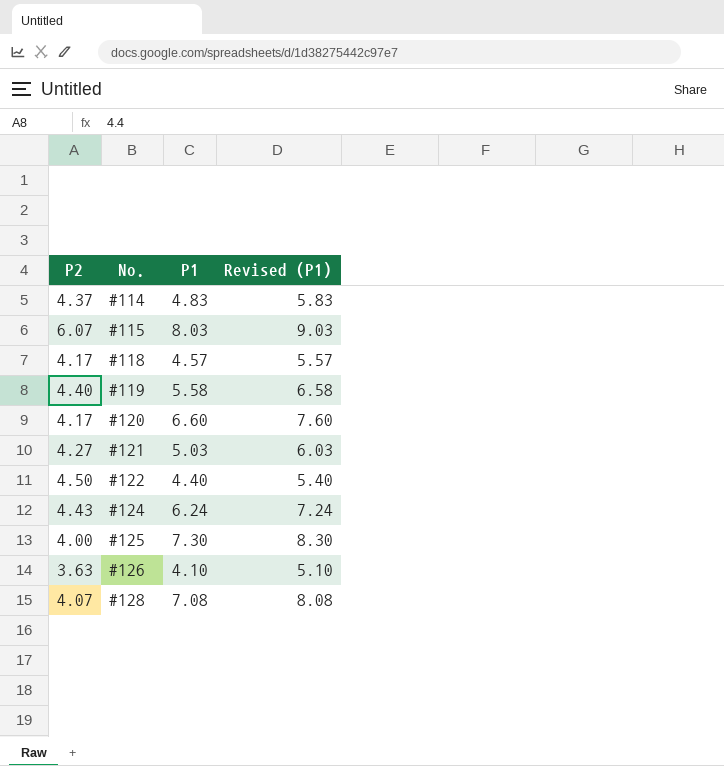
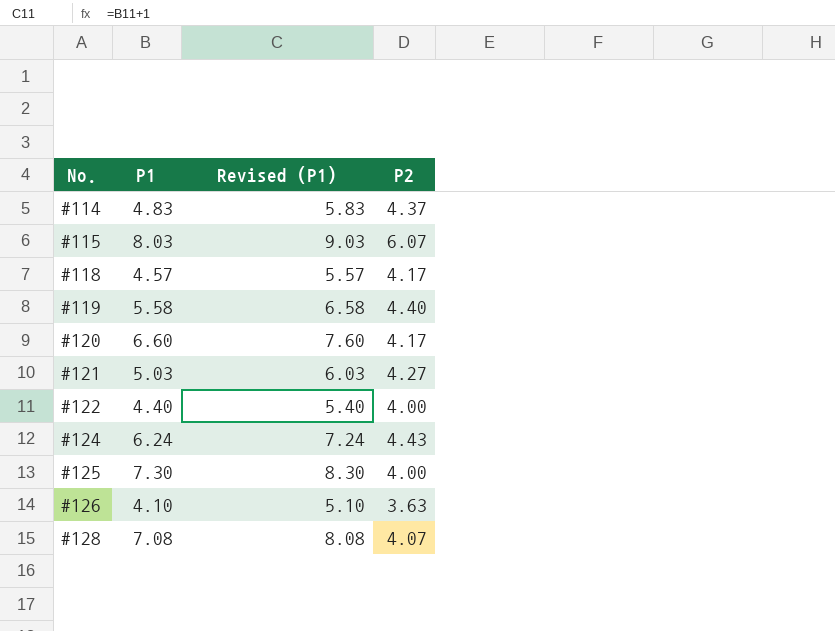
column P2 | position: 1 -> 4
#122 | P2: 4.50 -> 4.00

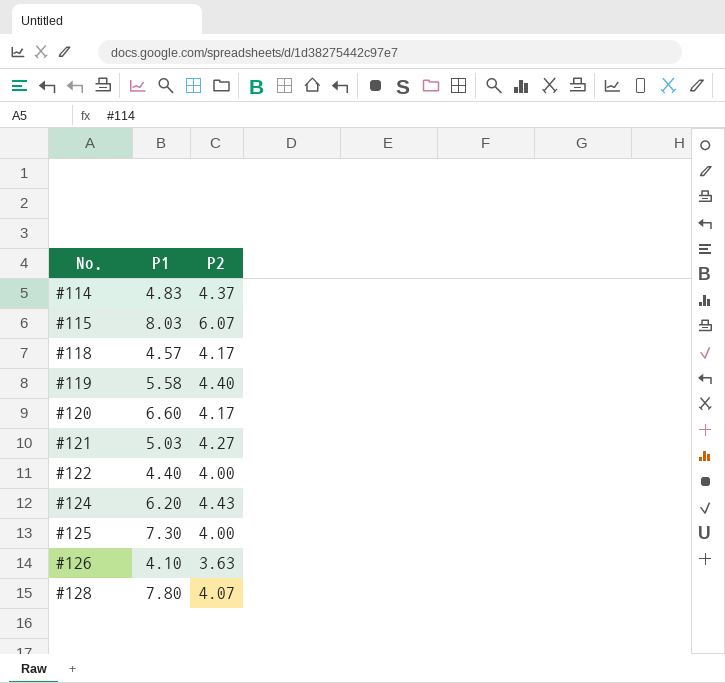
column Revised (P1) | formula: [P1] + 1 -> none
#124 | P1: 6.24 -> 6.20
#128 | P1: 7.08 -> 7.80

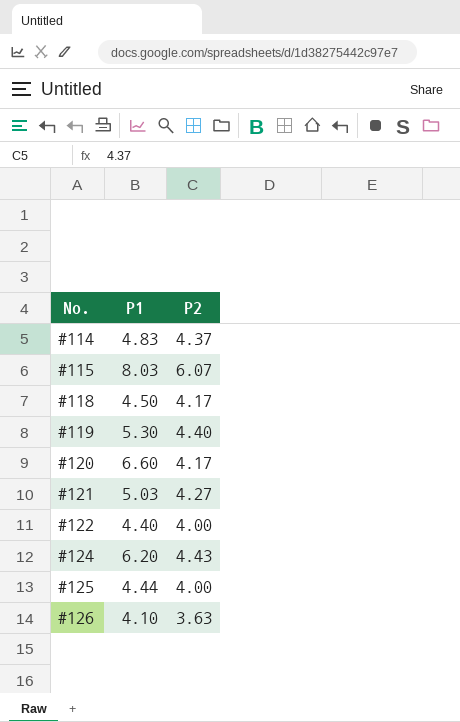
row #128: 7.80 | 4.07 -> none
#118 | P1: 4.57 -> 4.50
#119 | P1: 5.58 -> 5.30
#125 | P1: 7.30 -> 4.44

